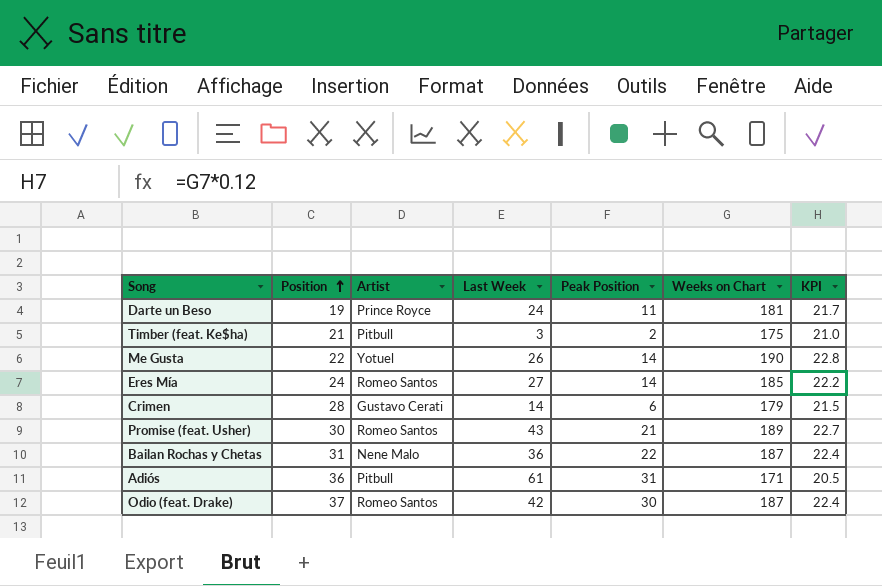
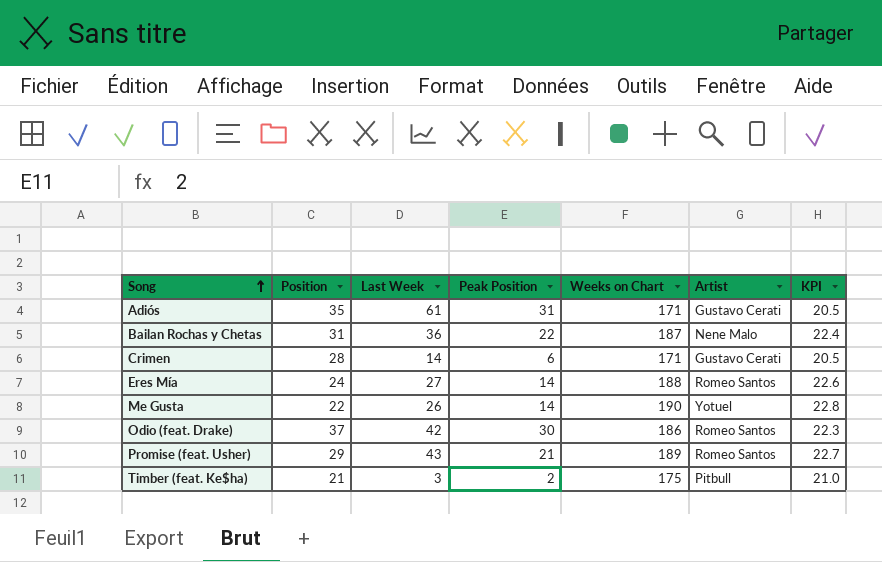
row order: Position ascending -> Song ascending
column Artist | position: 3 -> 6
row Darte un Beso: 19 | Prince Royce | 24 | 11 | 181 | 21.7 -> none
Adiós | Position: 36 -> 35
Adiós | Artist: Pitbull -> Gustavo Cerati
Crimen | Weeks on Chart: 179 -> 171
Crimen | KPI: 21.5 -> 20.5
Eres Mía | Weeks on Chart: 185 -> 188
Eres Mía | KPI: 22.2 -> 22.6
Odio (feat. Drake) | Weeks on Chart: 187 -> 186
Odio (feat. Drake) | KPI: 22.4 -> 22.3
Promise (feat. Usher) | Position: 30 -> 29

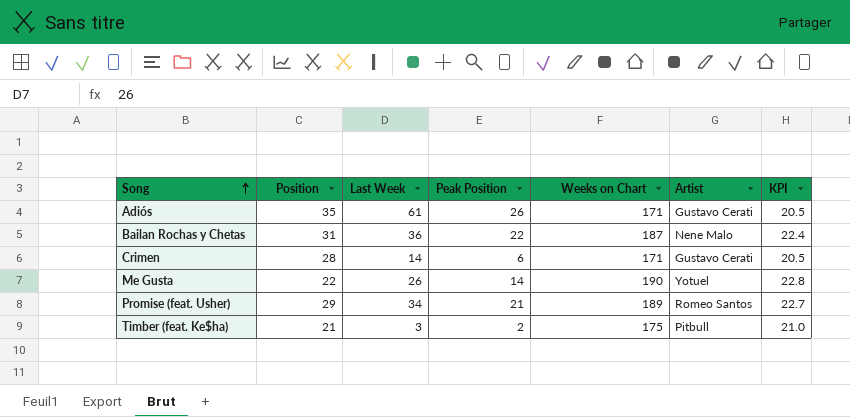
row Eres Mía: 24 | 27 | 14 | 188 | Romeo Santos | 22.6 -> none
row Odio (feat. Drake): 37 | 42 | 30 | 186 | Romeo Santos | 22.3 -> none
Adiós | Peak Position: 31 -> 26
Promise (feat. Usher) | Last Week: 43 -> 34

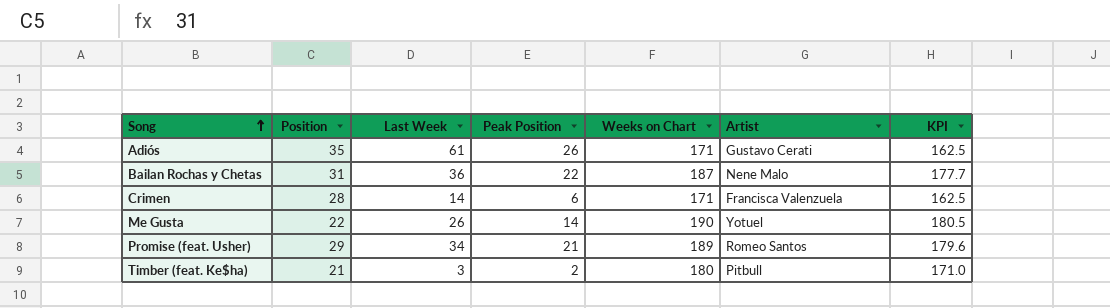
column KPI | formula: [Weeks on Chart] * 0.12 -> [Weeks on Chart] * 0.95
Crimen | Artist: Gustavo Cerati -> Francisca Valenzuela
Timber (feat. Ke$ha) | Weeks on Chart: 175 -> 180

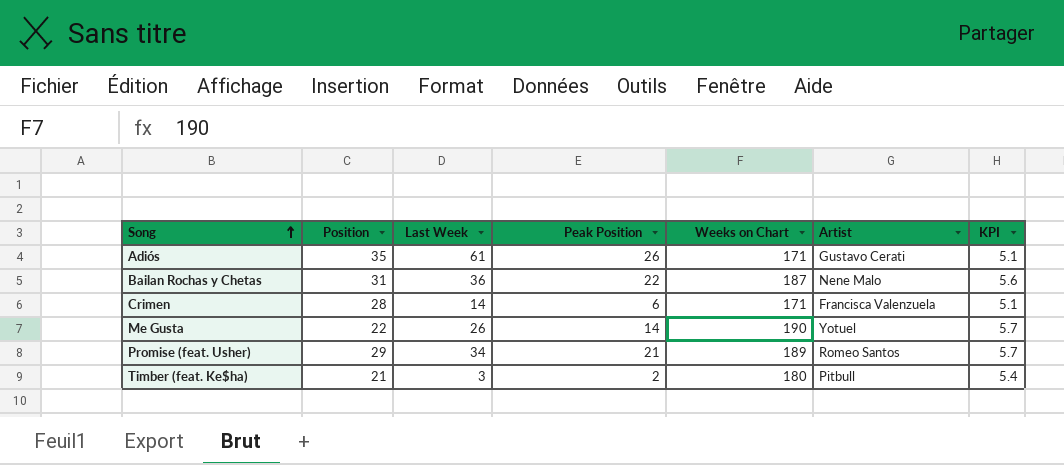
column KPI | formula: [Weeks on Chart] * 0.95 -> [Weeks on Chart] * 0.03

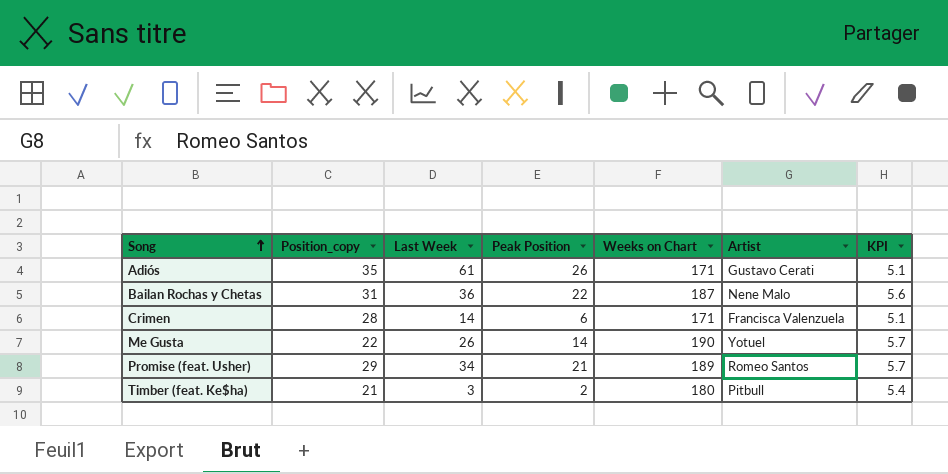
column name: Position -> Position_copy

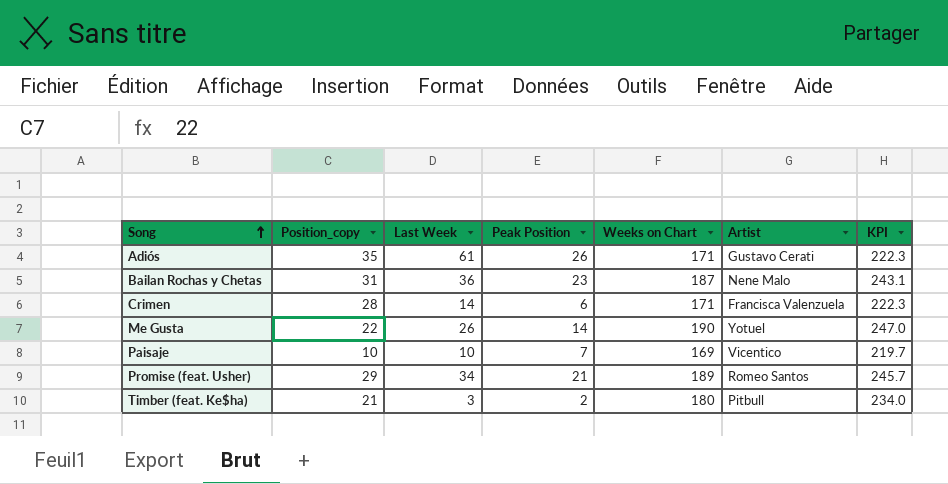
column KPI | formula: [Weeks on Chart] * 0.03 -> [Weeks on Chart] * 1.3
Bailan Rochas y Chetas | Peak Position: 22 -> 23
row Paisaje: none -> 10 | 10 | 7 | 169 | Vicentico | 219.7

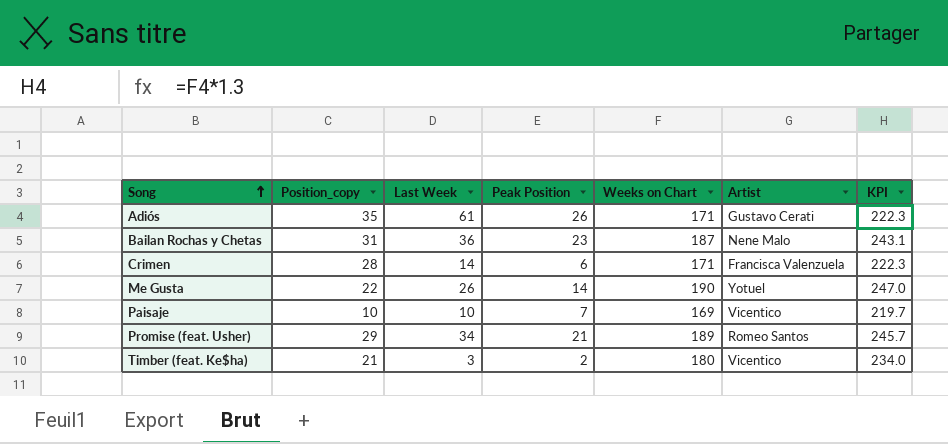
Timber (feat. Ke$ha) | Artist: Pitbull -> Vicentico

